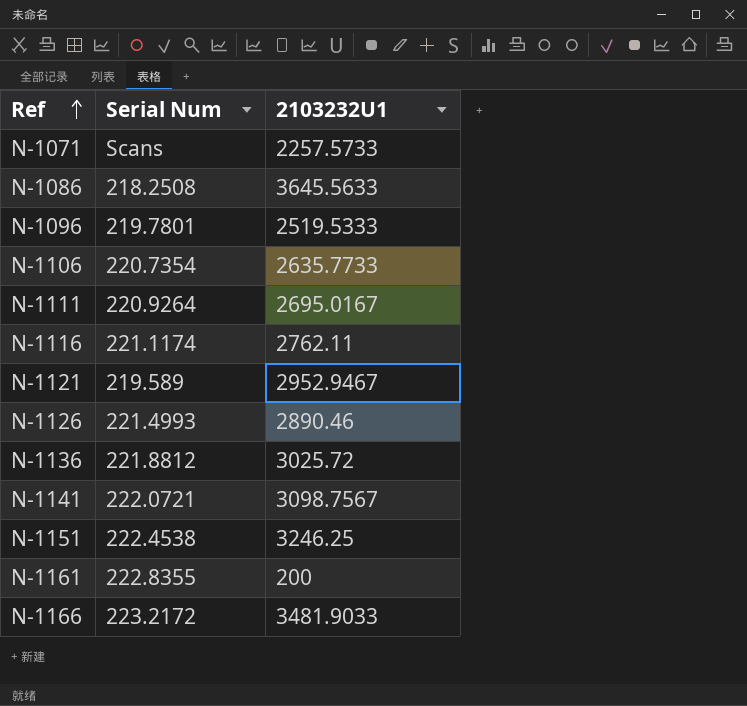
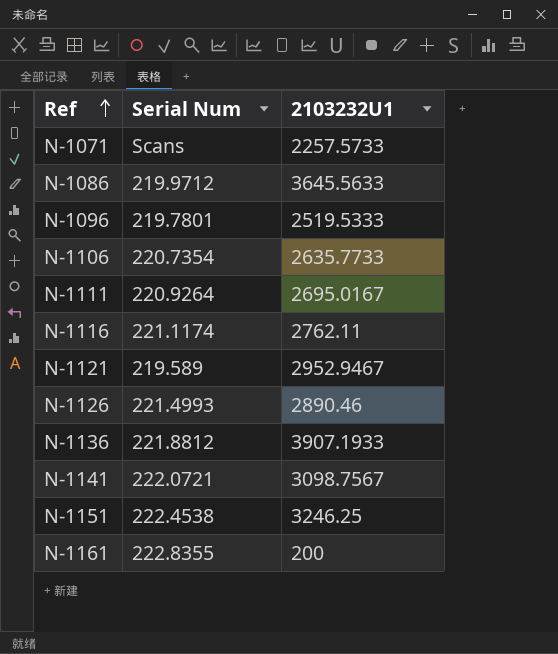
row N-1166: 223.2172 | 3481.9033 -> none
N-1086 | Serial Num: 218.2508 -> 219.9712
N-1136 | 2103232U1: 3025.72 -> 3907.1933

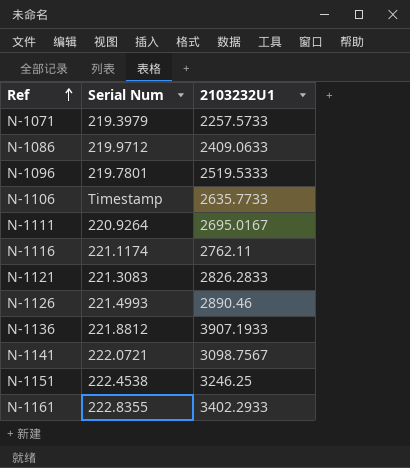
N-1071 | Serial Num: Scans -> 219.3979
N-1086 | 2103232U1: 3645.5633 -> 2409.0633
N-1106 | Serial Num: 220.7354 -> Timestamp
N-1121 | Serial Num: 219.589 -> 221.3083
N-1121 | 2103232U1: 2952.9467 -> 2826.2833
N-1161 | 2103232U1: 200 -> 3402.2933

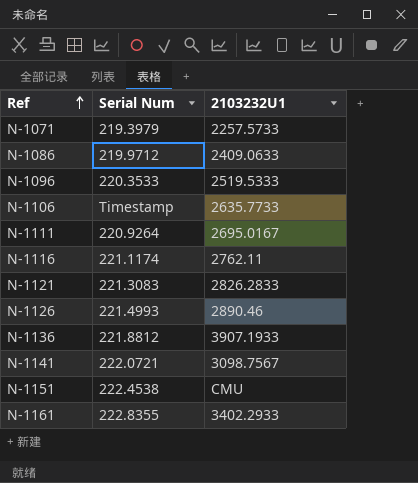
N-1096 | Serial Num: 219.7801 -> 220.3533
N-1151 | 2103232U1: 3246.25 -> CMU

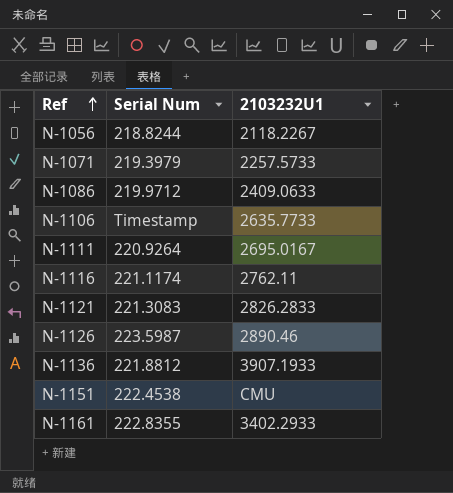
row N-1096: 220.3533 | 2519.5333 -> none
row N-1141: 222.0721 | 3098.7567 -> none
row N-1056: none -> 218.8244 | 2118.2267
N-1126 | Serial Num: 221.4993 -> 223.5987

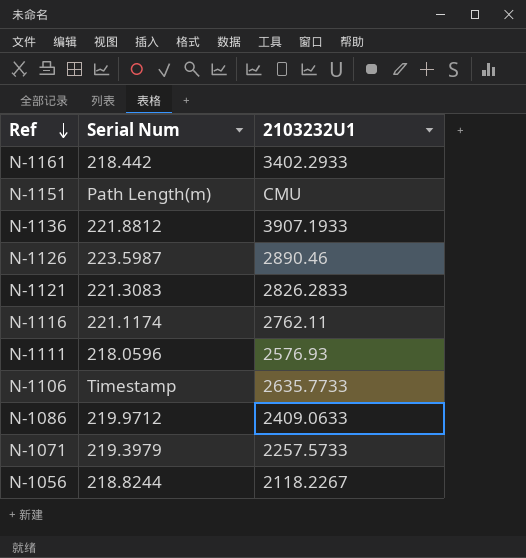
row order: Ref ascending -> Ref descending
N-1161 | Serial Num: 222.8355 -> 218.442
N-1151 | Serial Num: 222.4538 -> Path Length(m)
N-1111 | Serial Num: 220.9264 -> 218.0596
N-1111 | 2103232U1: 2695.0167 -> 2576.93

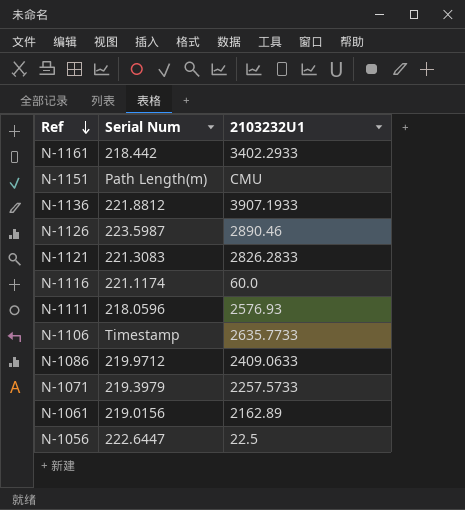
N-1116 | 2103232U1: 2762.11 -> 60.0
row N-1061: none -> 219.0156 | 2162.89
N-1056 | Serial Num: 218.8244 -> 222.6447
N-1056 | 2103232U1: 2118.2267 -> 22.5

